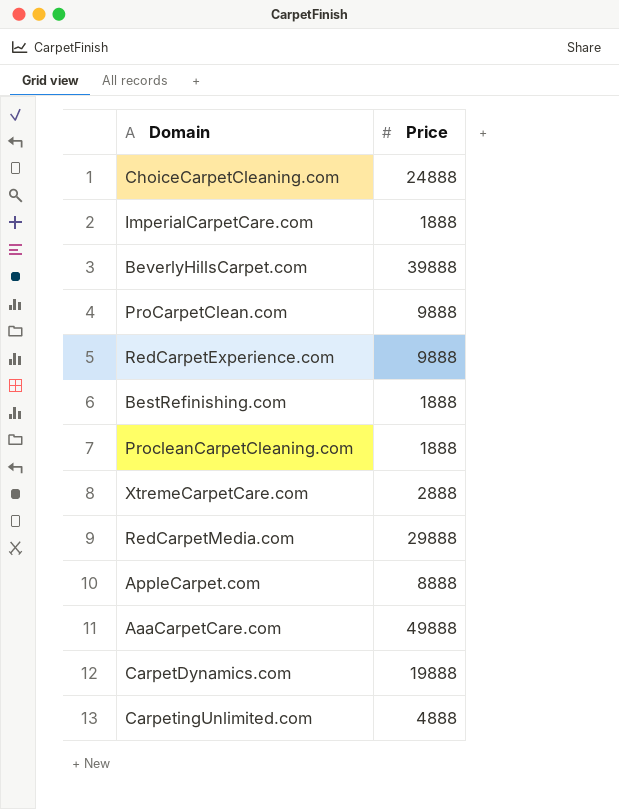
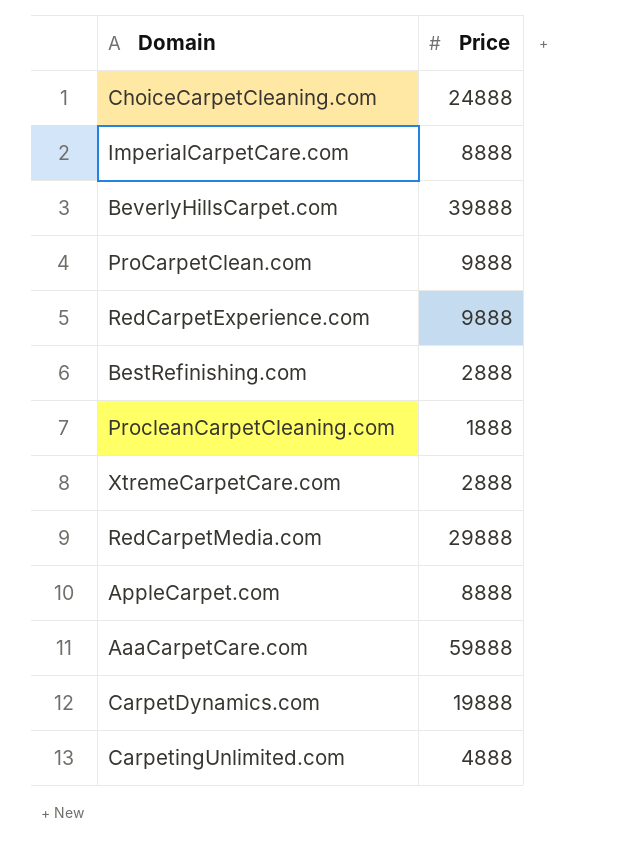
ImperialCarpetCare.com | Price: 1888 -> 8888
BestRefinishing.com | Price: 1888 -> 2888
AaaCarpetCare.com | Price: 49888 -> 59888

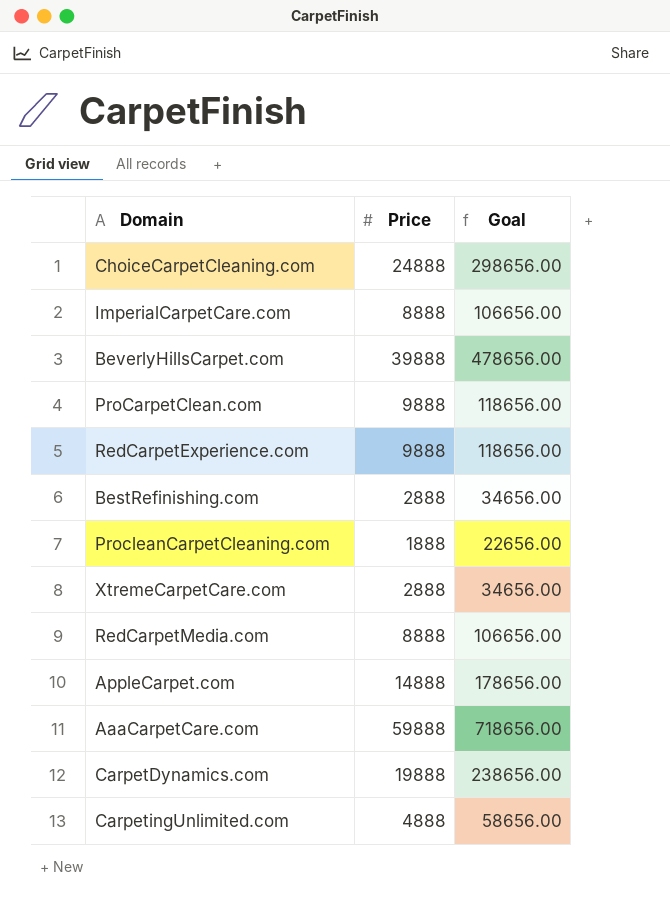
column Goal | formula: none -> [Price] * 12
RedCarpetMedia.com | Price: 29888 -> 8888
AppleCarpet.com | Price: 8888 -> 14888

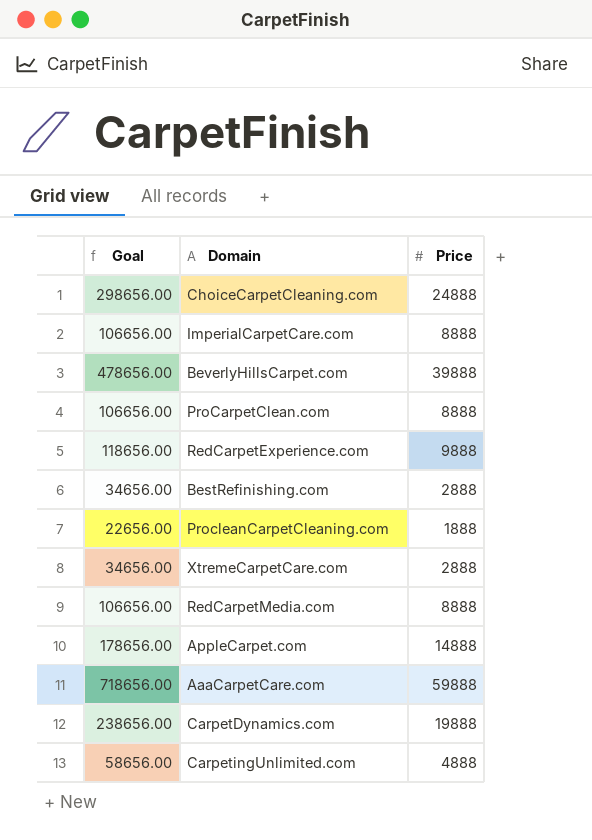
column Goal | position: 3 -> 1
ProCarpetClean.com | Goal: 118656.00 -> 106656.00
ProCarpetClean.com | Price: 9888 -> 8888

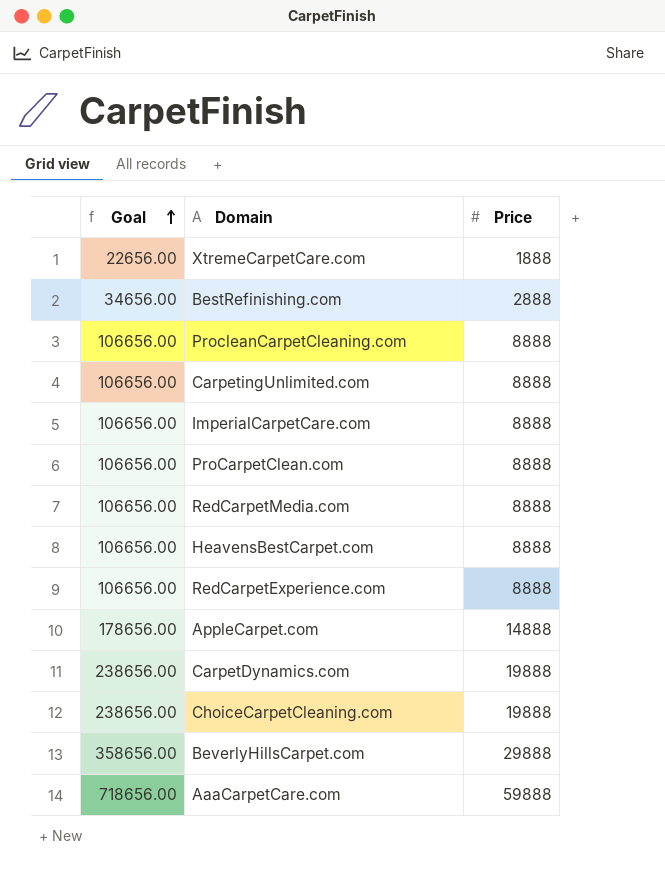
row order: none -> Goal ascending
XtremeCarpetCare.com | Goal: 34656.00 -> 22656.00
XtremeCarpetCare.com | Price: 2888 -> 1888
ProcleanCarpetCleaning.com | Goal: 22656.00 -> 106656.00
ProcleanCarpetCleaning.com | Price: 1888 -> 8888
CarpetingUnlimited.com | Goal: 58656.00 -> 106656.00
CarpetingUnlimited.com | Price: 4888 -> 8888
row HeavensBestCarpet.com: none -> 106656.00 | 8888
RedCarpetExperience.com | Goal: 118656.00 -> 106656.00
RedCarpetExperience.com | Price: 9888 -> 8888
ChoiceCarpetCleaning.com | Goal: 298656.00 -> 238656.00
ChoiceCarpetCleaning.com | Price: 24888 -> 19888
BeverlyHillsCarpet.com | Goal: 478656.00 -> 358656.00
BeverlyHillsCarpet.com | Price: 39888 -> 29888

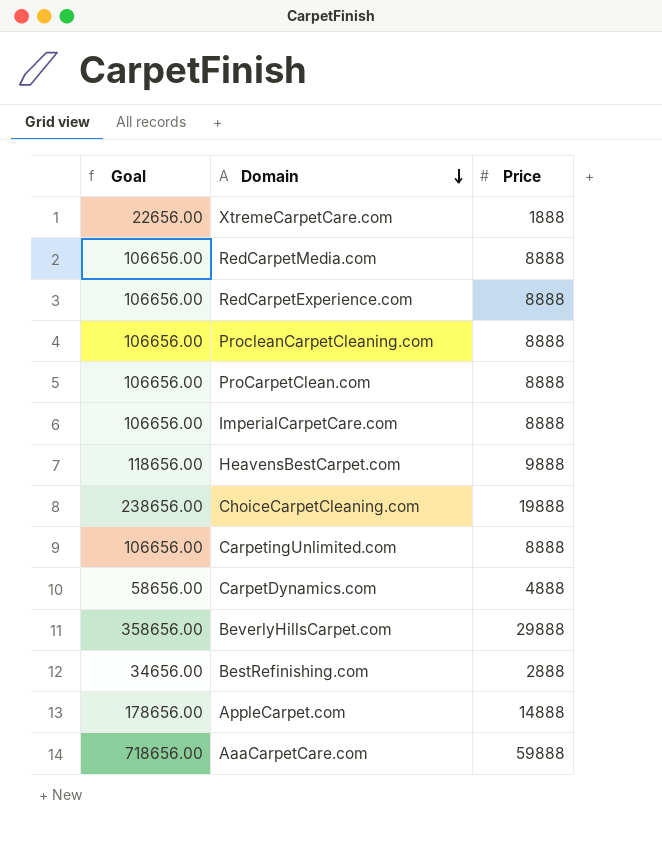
row order: Goal ascending -> Domain descending
HeavensBestCarpet.com | Goal: 106656.00 -> 118656.00
HeavensBestCarpet.com | Price: 8888 -> 9888
CarpetDynamics.com | Goal: 238656.00 -> 58656.00
CarpetDynamics.com | Price: 19888 -> 4888

